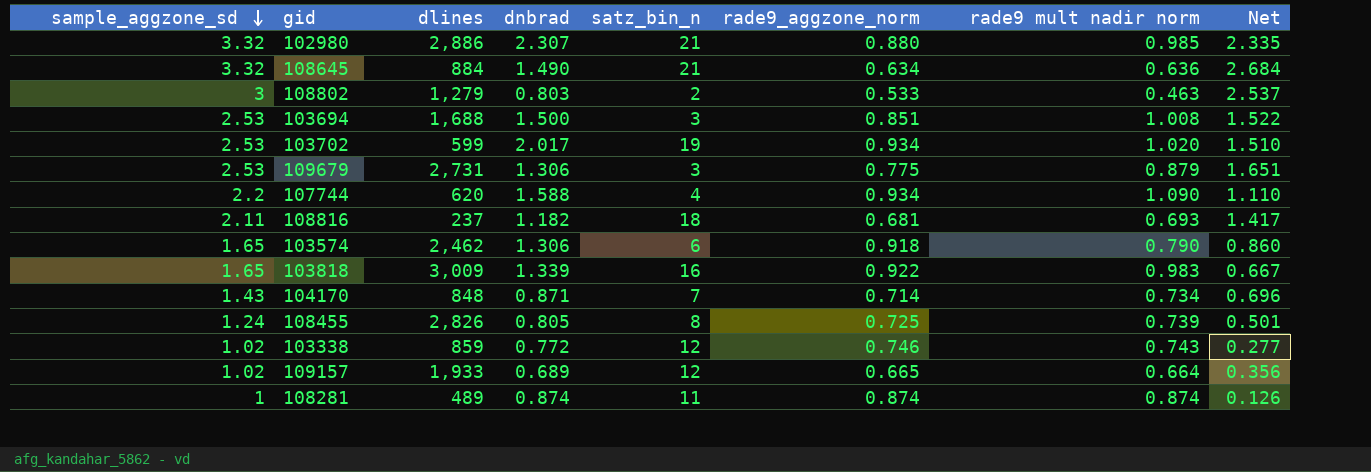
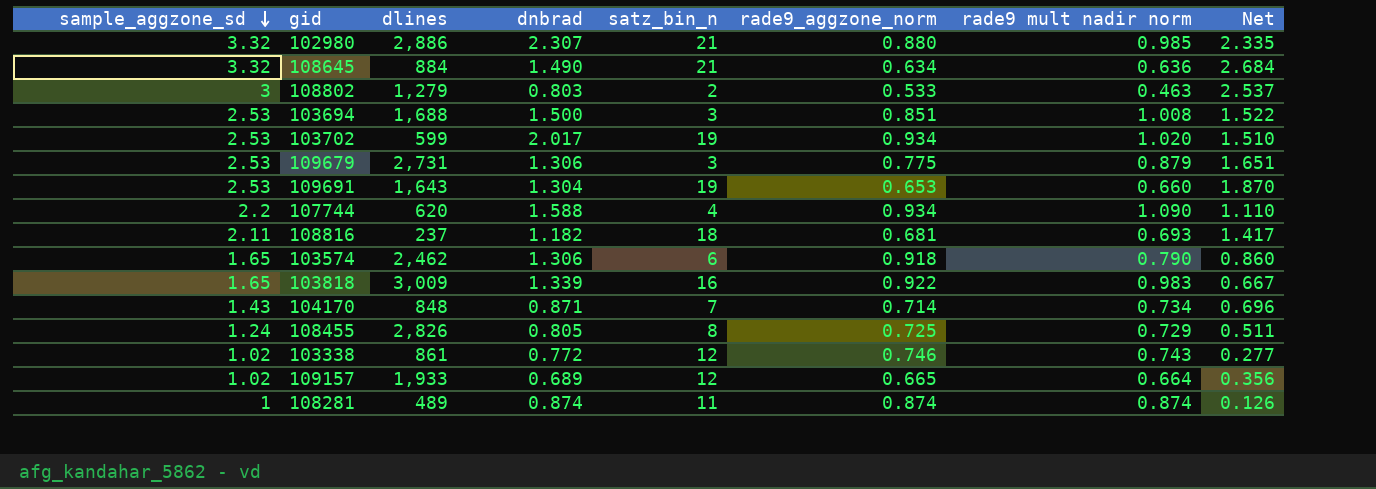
row 109691: none -> 2.53 | 1,643 | 1.304 | 19 | 0.653 | 0.660 | 1.870
108455 | rade9 mult nadir norm: 0.739 -> 0.729
108455 | Net: 0.501 -> 0.511
103338 | dlines: 859 -> 861

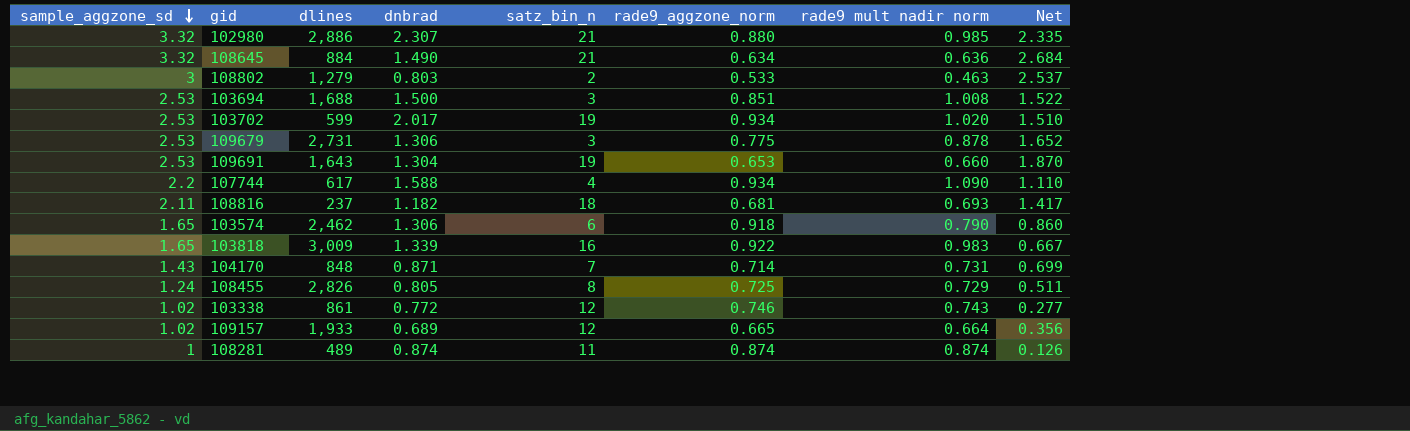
109679 | rade9 mult nadir norm: 0.879 -> 0.878
109679 | Net: 1.651 -> 1.652
107744 | dlines: 620 -> 617
104170 | rade9 mult nadir norm: 0.734 -> 0.731
104170 | Net: 0.696 -> 0.699

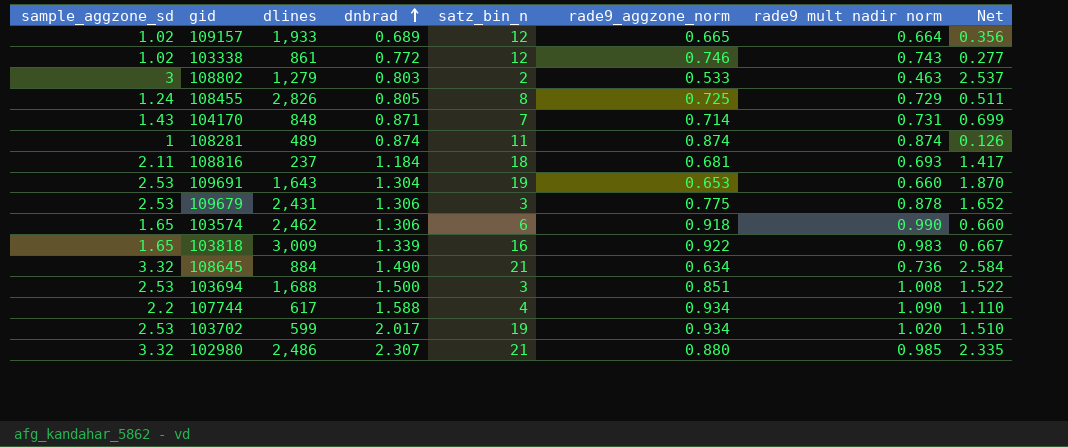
row order: sample_aggzone_sd descending -> dnbrad ascending
108816 | dnbrad: 1.182 -> 1.184
109679 | dlines: 2,731 -> 2,431
103574 | rade9 mult nadir norm: 0.790 -> 0.990
103574 | Net: 0.860 -> 0.660
108645 | rade9 mult nadir norm: 0.636 -> 0.736
108645 | Net: 2.684 -> 2.584
102980 | dlines: 2,886 -> 2,486

